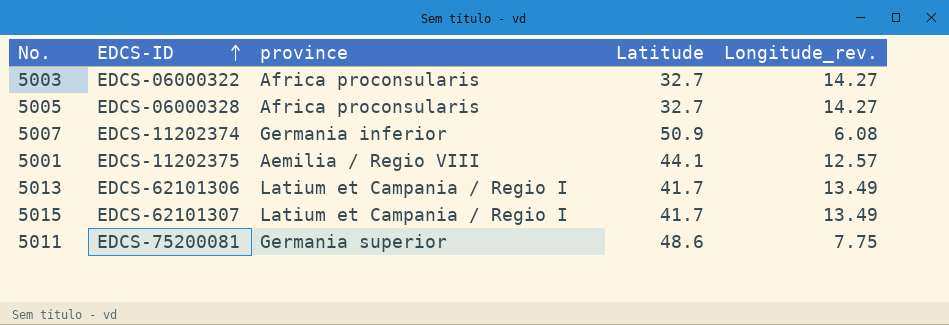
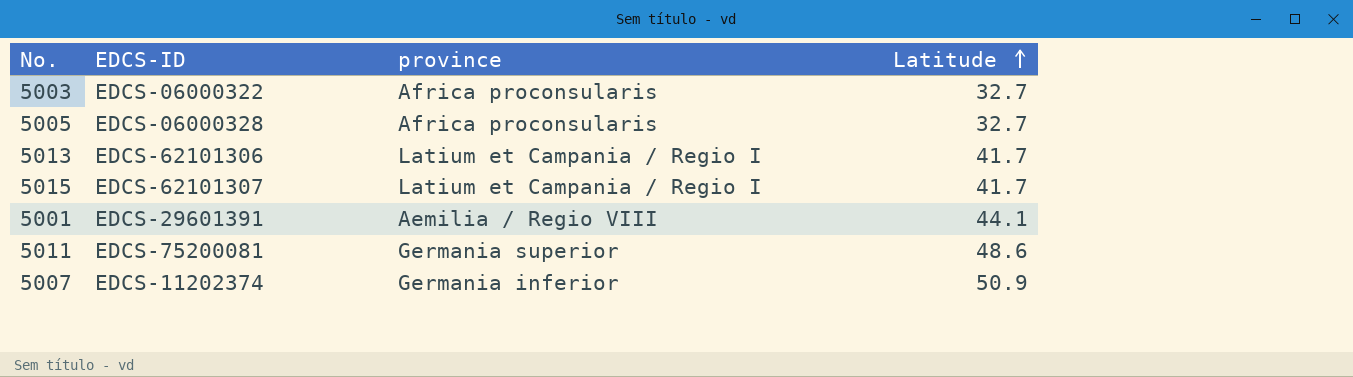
row order: EDCS-ID ascending -> Latitude ascending
column Longitude_rev. | position: 5 -> none
5001 | EDCS-ID: EDCS-11202375 -> EDCS-29601391

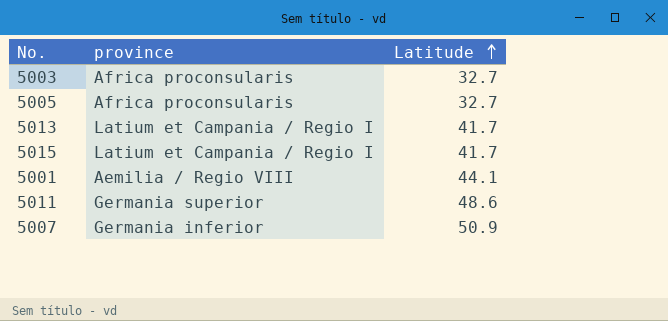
column EDCS-ID | position: 2 -> none

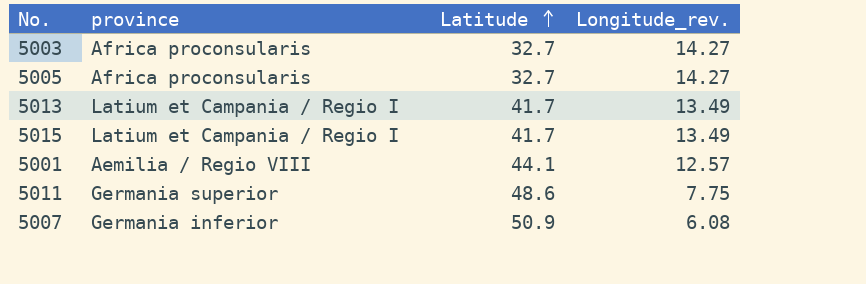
column Longitude_rev. | position: none -> 4

